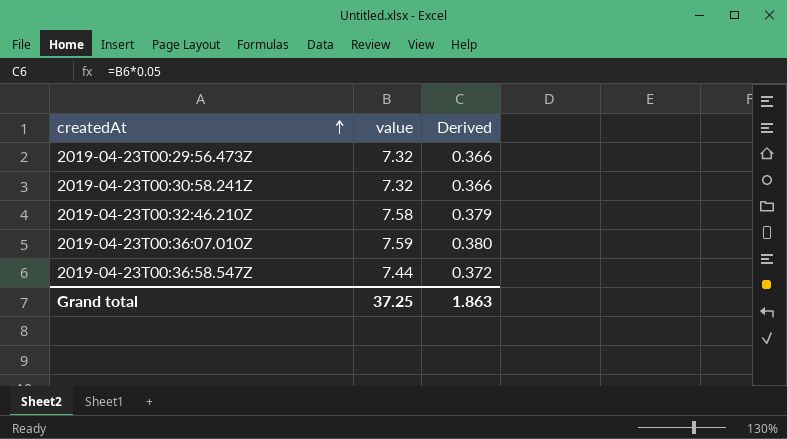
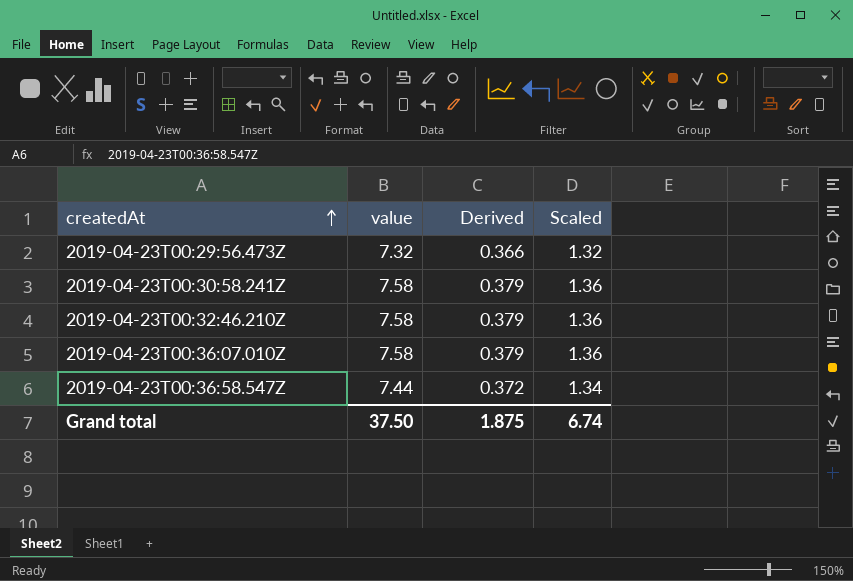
column Scaled | formula: none -> [value] * 0.18
2019-04-23T00:30:58.241Z | value: 7.32 -> 7.58
2019-04-23T00:30:58.241Z | Derived: 0.366 -> 0.379
2019-04-23T00:36:07.010Z | value: 7.59 -> 7.58
2019-04-23T00:36:07.010Z | Derived: 0.380 -> 0.379
Grand total | value: 37.25 -> 37.50
Grand total | Derived: 1.863 -> 1.875

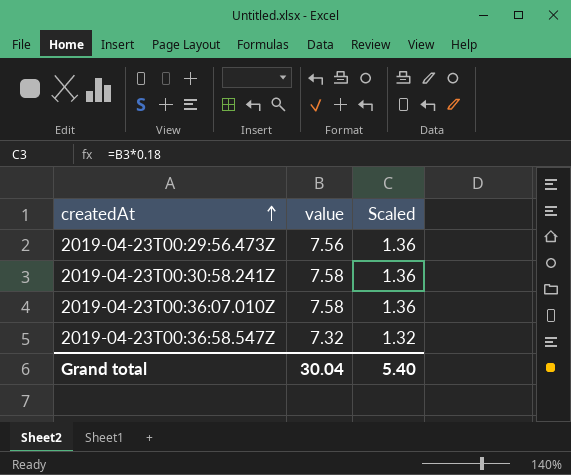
column Derived | formula: [value] * 0.05 -> none
row 2019-04-23T00:32:46.210Z: 7.58 | 0.379 | 1.36 -> none
2019-04-23T00:29:56.473Z | value: 7.32 -> 7.56
2019-04-23T00:29:56.473Z | Scaled: 1.32 -> 1.36
2019-04-23T00:36:58.547Z | value: 7.44 -> 7.32
2019-04-23T00:36:58.547Z | Scaled: 1.34 -> 1.32
Grand total | value: 37.50 -> 30.04
Grand total | Scaled: 6.74 -> 5.40

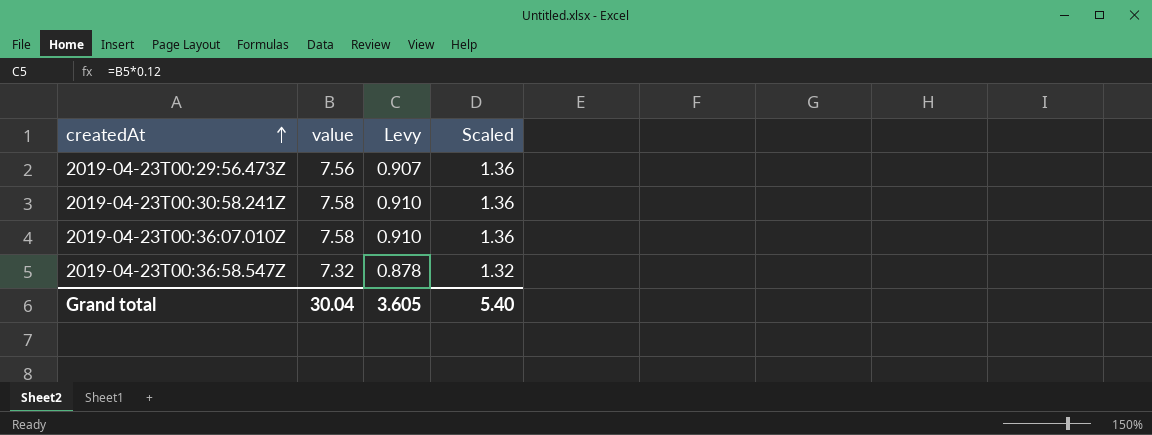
column Levy | formula: none -> [value] * 0.12

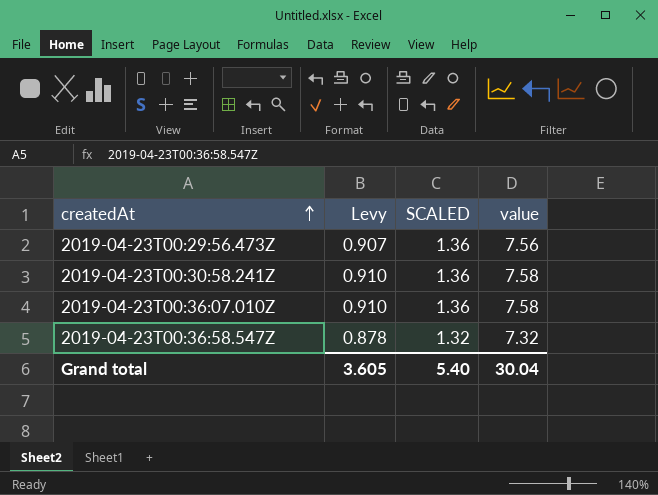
column name: Scaled -> SCALED
column value | position: 2 -> 4

